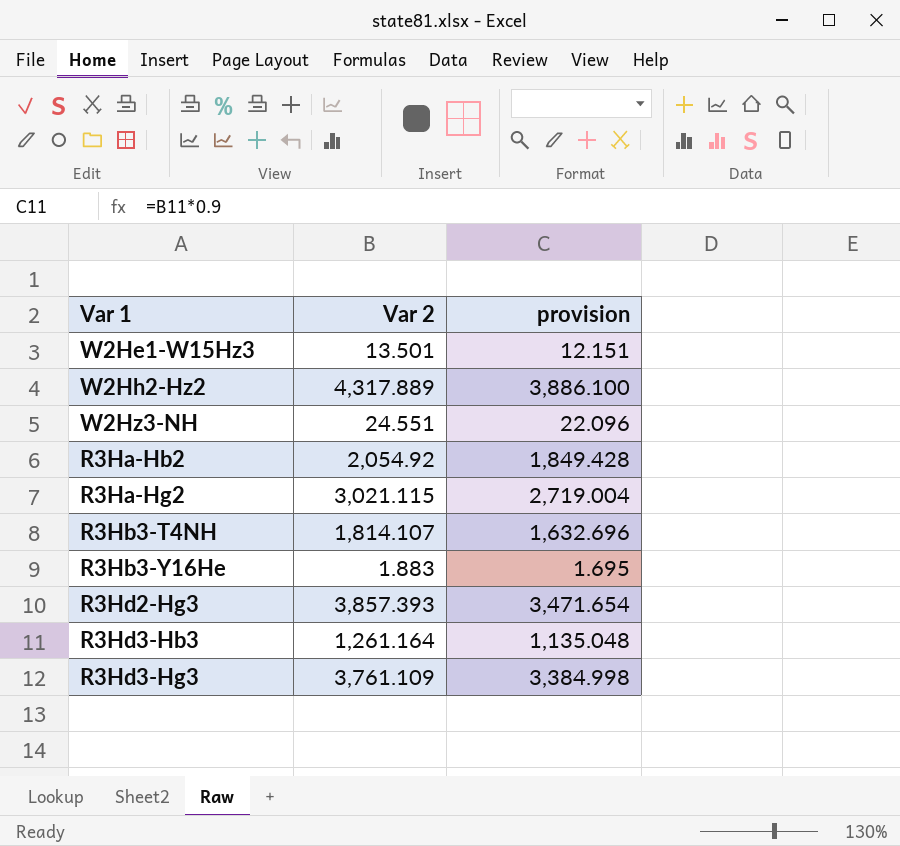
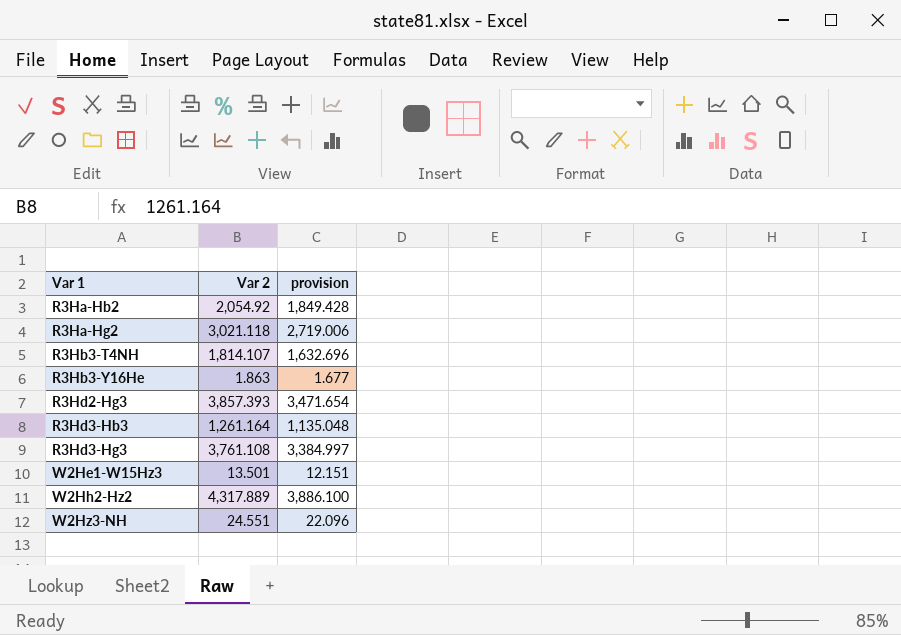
row order: none -> Var 1 ascending
R3Ha-Hg2 | Var 2: 3,021.115 -> 3,021.118
R3Ha-Hg2 | provision: 2,719.004 -> 2,719.006
R3Hb3-Y16He | Var 2: 1.883 -> 1.863
R3Hb3-Y16He | provision: 1.695 -> 1.677
R3Hd3-Hg3 | Var 2: 3,761.109 -> 3,761.108
R3Hd3-Hg3 | provision: 3,384.998 -> 3,384.997

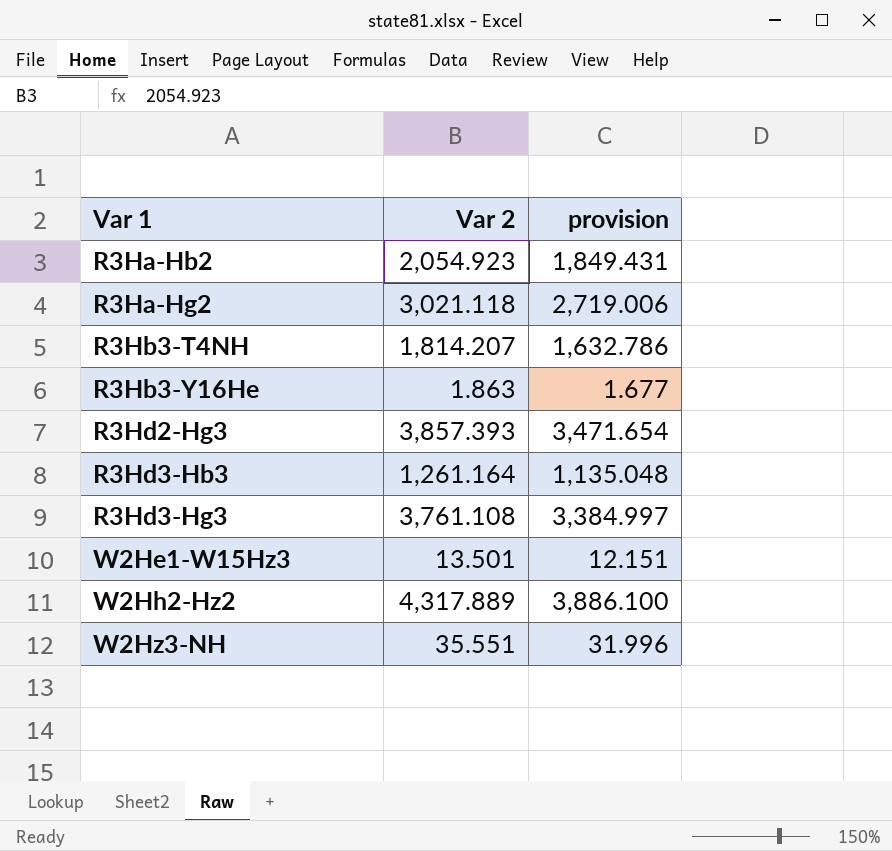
R3Ha-Hb2 | Var 2: 2,054.92 -> 2,054.923
R3Ha-Hb2 | provision: 1,849.428 -> 1,849.431
R3Hb3-T4NH | Var 2: 1,814.107 -> 1,814.207
R3Hb3-T4NH | provision: 1,632.696 -> 1,632.786
W2Hz3-NH | Var 2: 24.551 -> 35.551
W2Hz3-NH | provision: 22.096 -> 31.996

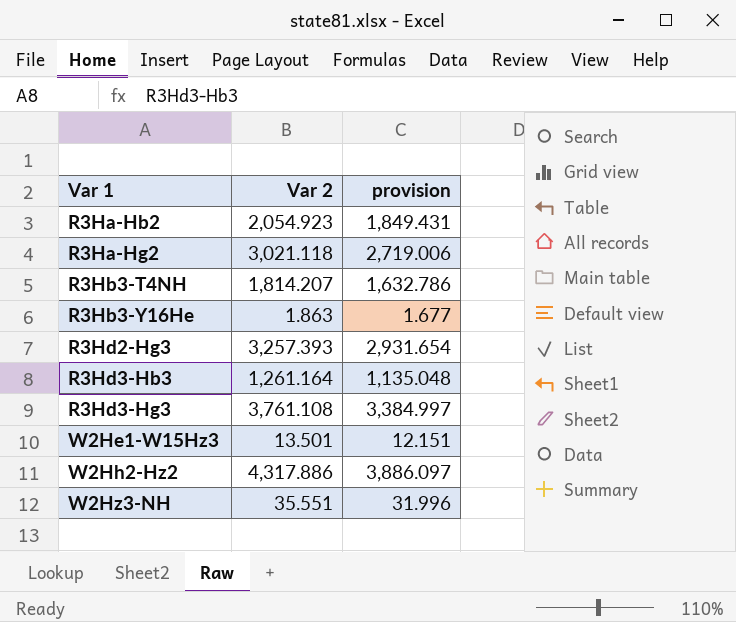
R3Hd2-Hg3 | Var 2: 3,857.393 -> 3,257.393
R3Hd2-Hg3 | provision: 3,471.654 -> 2,931.654
W2Hh2-Hz2 | Var 2: 4,317.889 -> 4,317.886
W2Hh2-Hz2 | provision: 3,886.100 -> 3,886.097

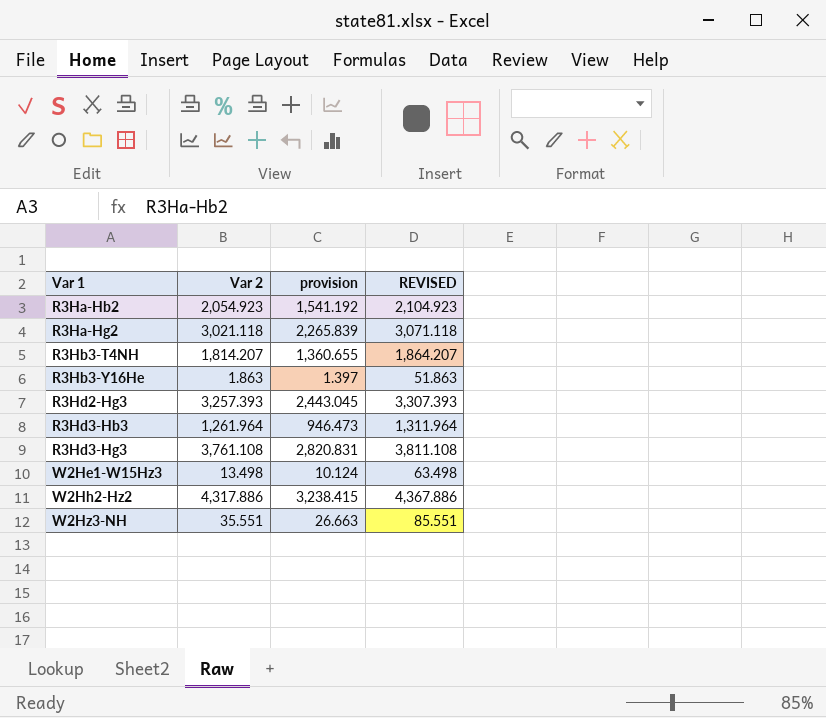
column provision | formula: [Var 2] * 0.9 -> [Var 2] * 0.75
column REVISED | formula: none -> [Var 2] + 50
R3Hd3-Hb3 | Var 2: 1,261.164 -> 1,261.964
W2He1-W15Hz3 | Var 2: 13.501 -> 13.498

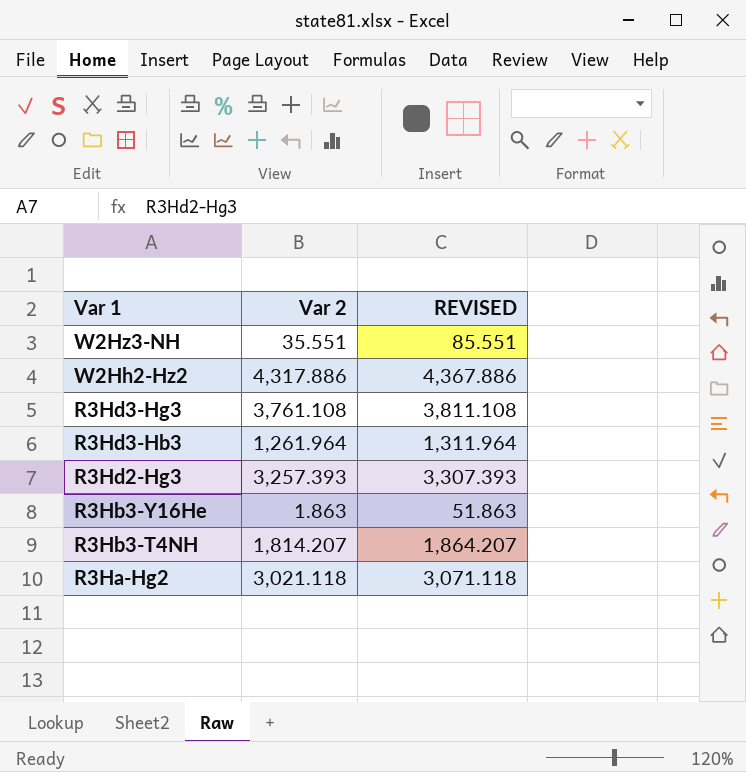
row order: Var 1 ascending -> Var 1 descending
column provision | formula: [Var 2] * 0.75 -> none
row R3Ha-Hb2: 2,054.923 | 1,541.192 | 2,104.923 -> none
row W2He1-W15Hz3: 13.498 | 10.124 | 63.498 -> none

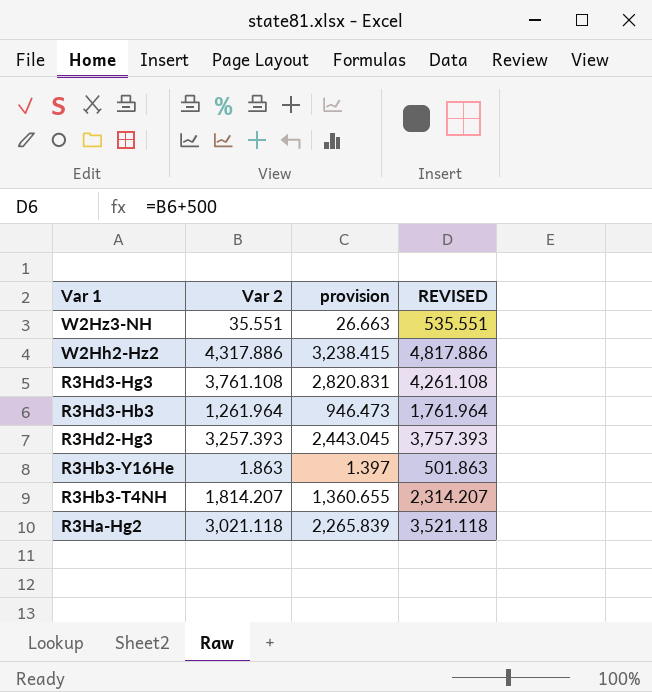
column provision | formula: none -> [Var 2] * 0.75
column REVISED | formula: [Var 2] + 50 -> [Var 2] + 500

